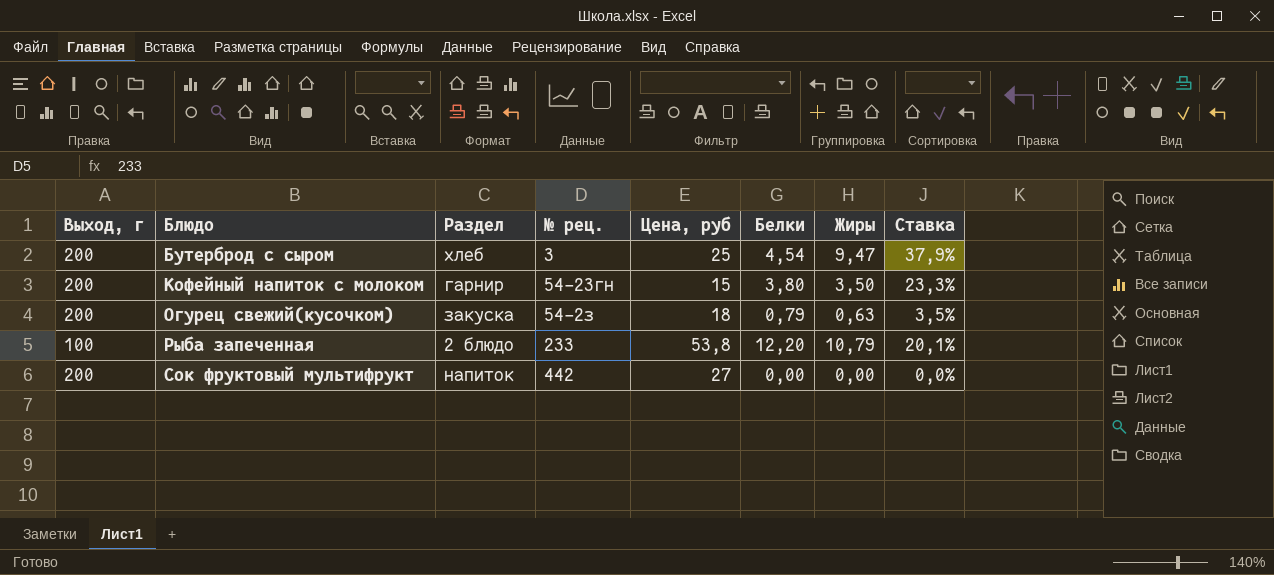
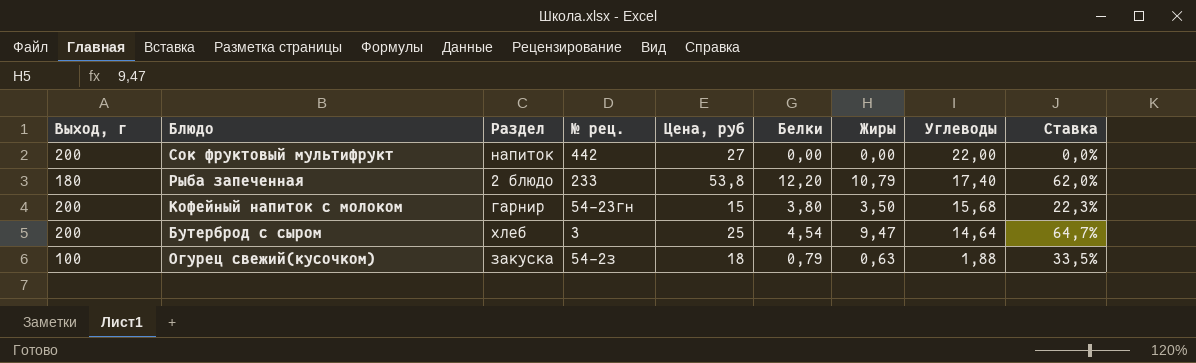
row order: Блюдо ascending -> Углеводы descending
column Углеводы | position: none -> 8
column Ставка | formula: [Жиры] / [Цена, руб] -> [Жиры] / [Углеводы]
Рыба запеченная | Выход, г: 100 -> 180
Огурец свежий(кусочком) | Выход, г: 200 -> 100

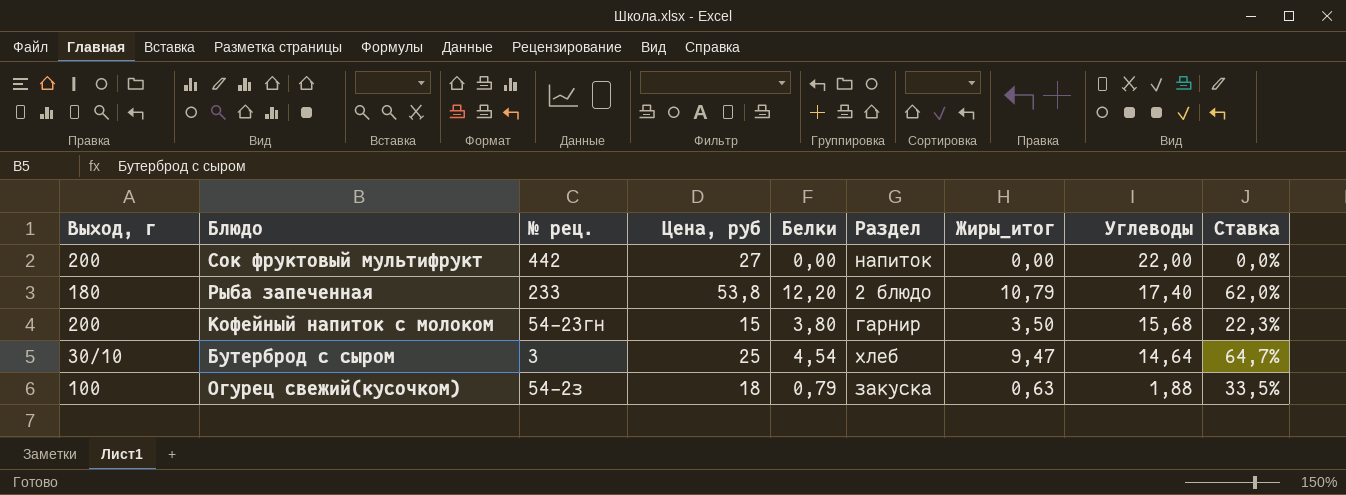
column Раздел | position: 3 -> 6
column name: Жиры -> Жиры_итог
Бутерброд с сыром | Выход, г: 200 -> 30/10

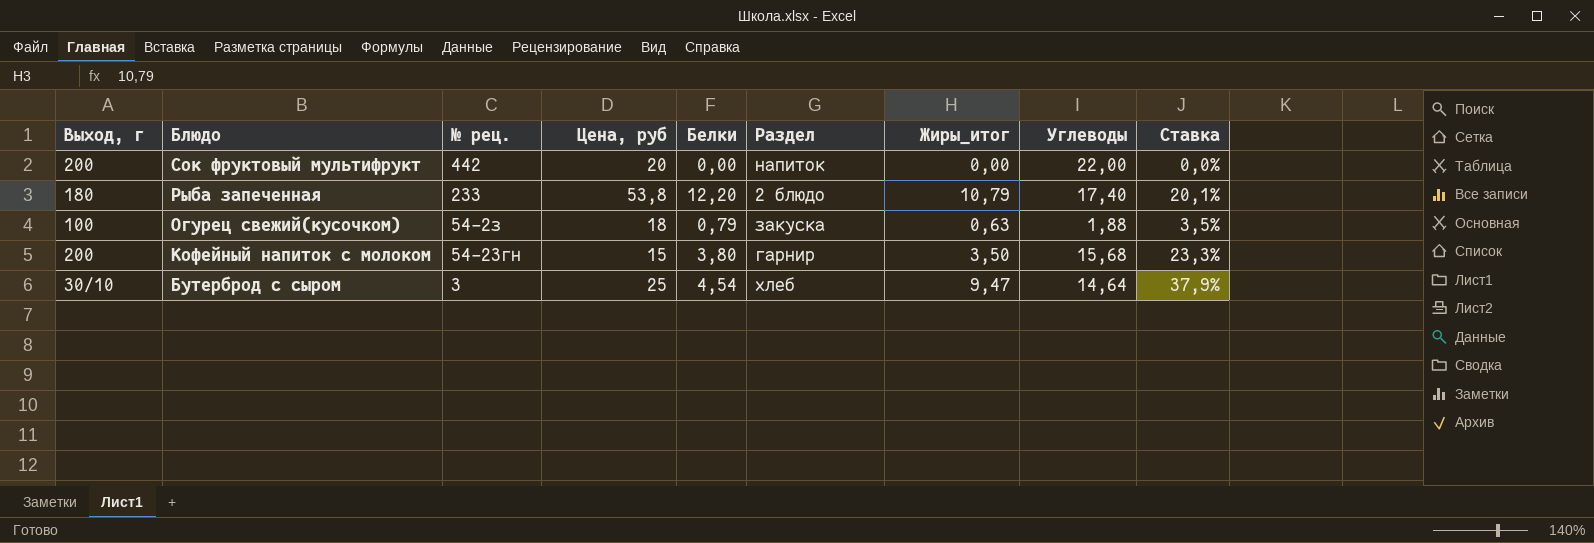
row order: Углеводы descending -> Блюдо descending
column Ставка | formula: [Жиры_итог] / [Углеводы] -> [Жиры_итог] / [Цена, руб]
Сок фруктовый мультифрукт | Цена, руб: 27 -> 20

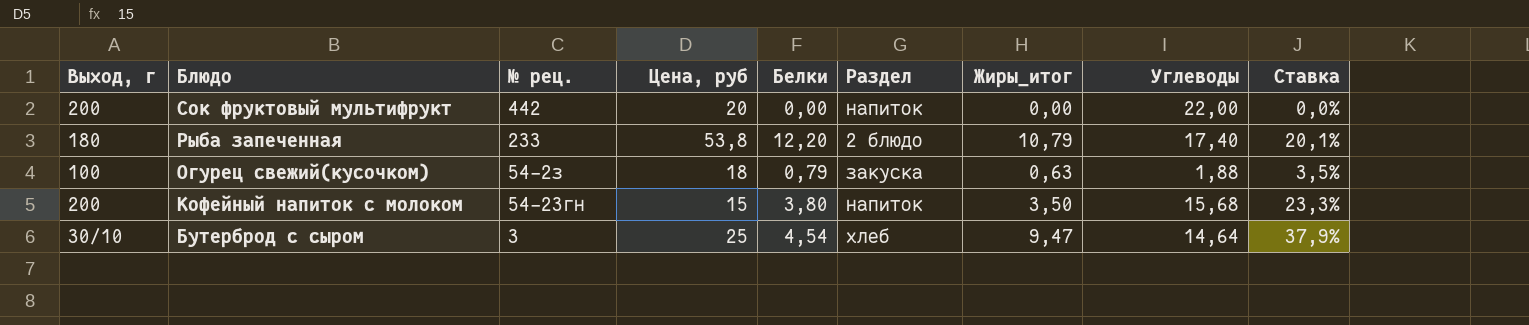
Кофейный напиток с молоком | Раздел: гарнир -> напиток

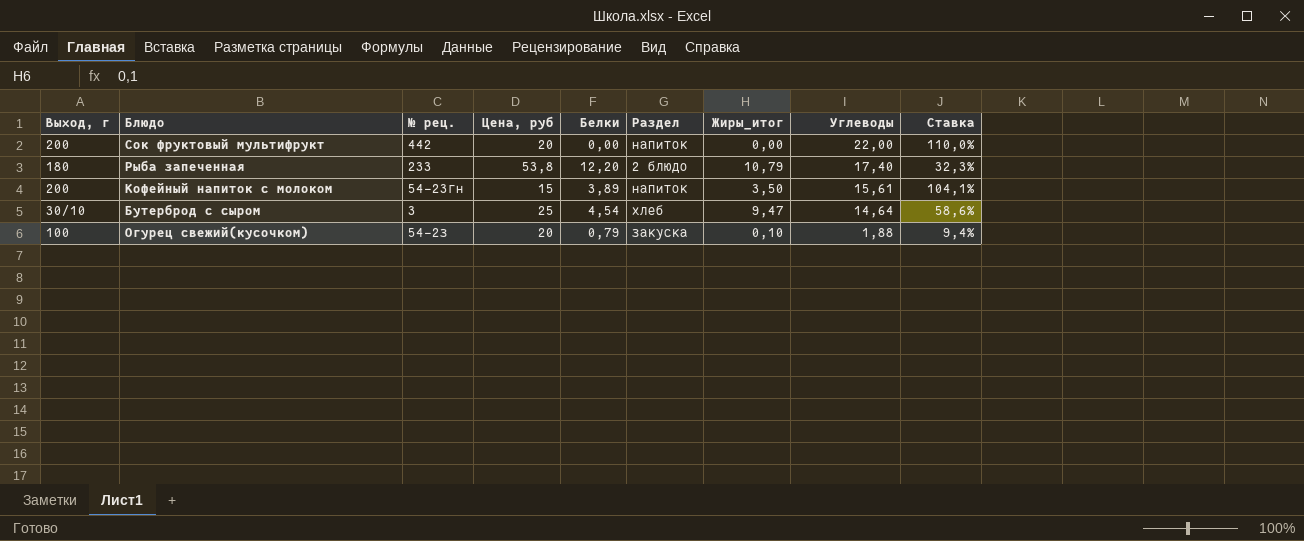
row order: Блюдо descending -> Углеводы descending
column Ставка | formula: [Жиры_итог] / [Цена, руб] -> [Углеводы] / [Цена, руб]
Кофейный напиток с молоком | Белки: 3,80 -> 3,89
Кофейный напиток с молоком | Углеводы: 15,68 -> 15,61
Огурец свежий(кусочком) | Цена, руб: 18 -> 20
Огурец свежий(кусочком) | Жиры_итог: 0,63 -> 0,10

